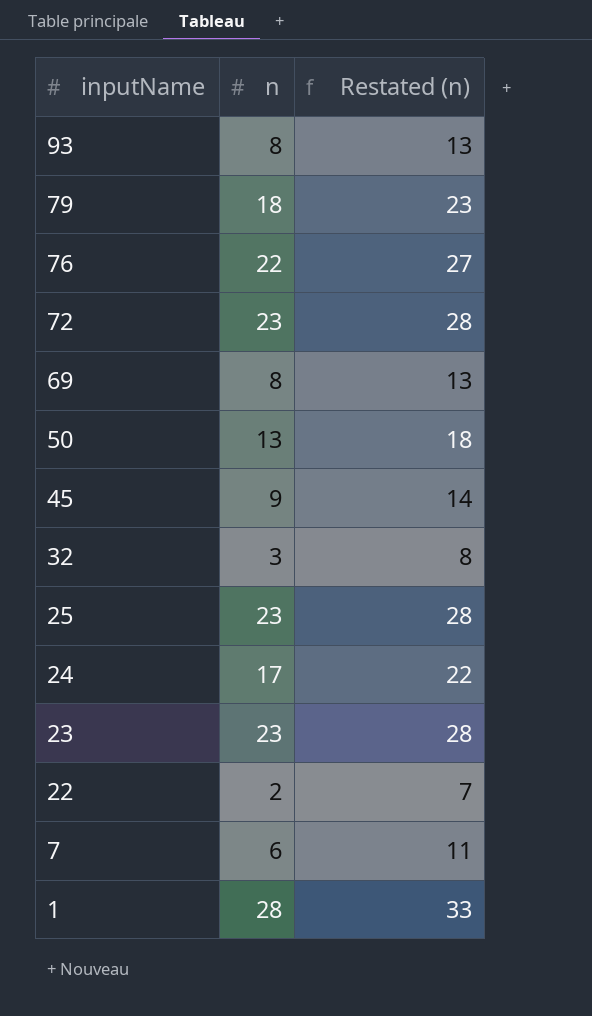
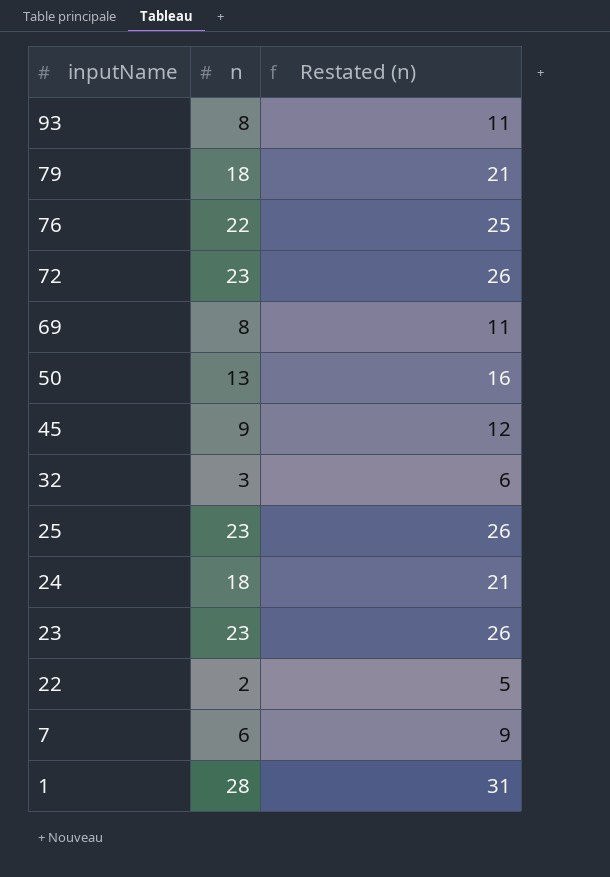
column Restated (n) | formula: [n] + 5 -> [n] + 3
24 | n: 17 -> 18

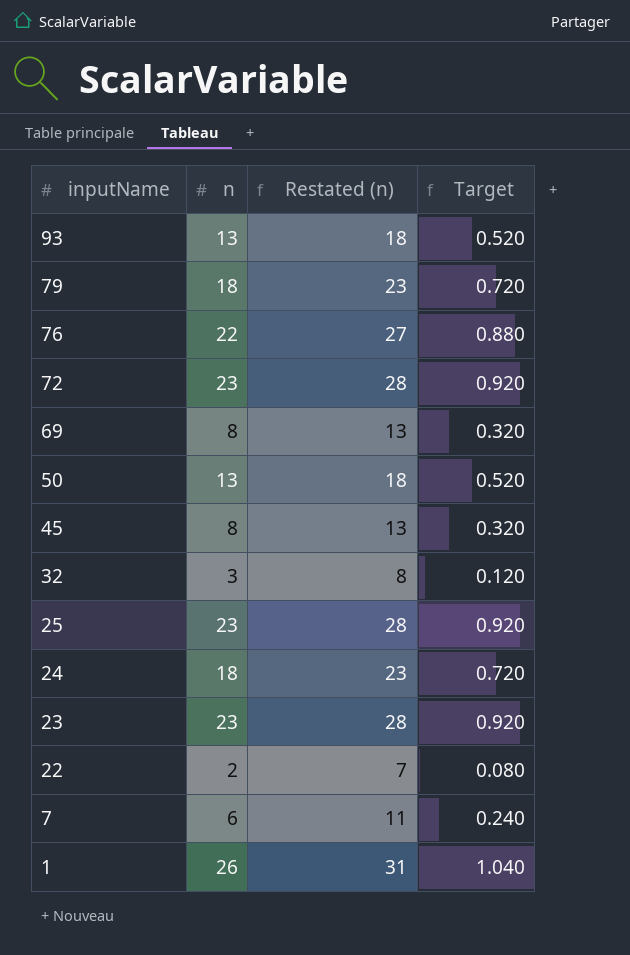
column Restated (n) | formula: [n] + 3 -> [n] + 5
column Target | formula: none -> [n] * 0.04
93 | n: 8 -> 13
45 | n: 9 -> 8
1 | n: 28 -> 26

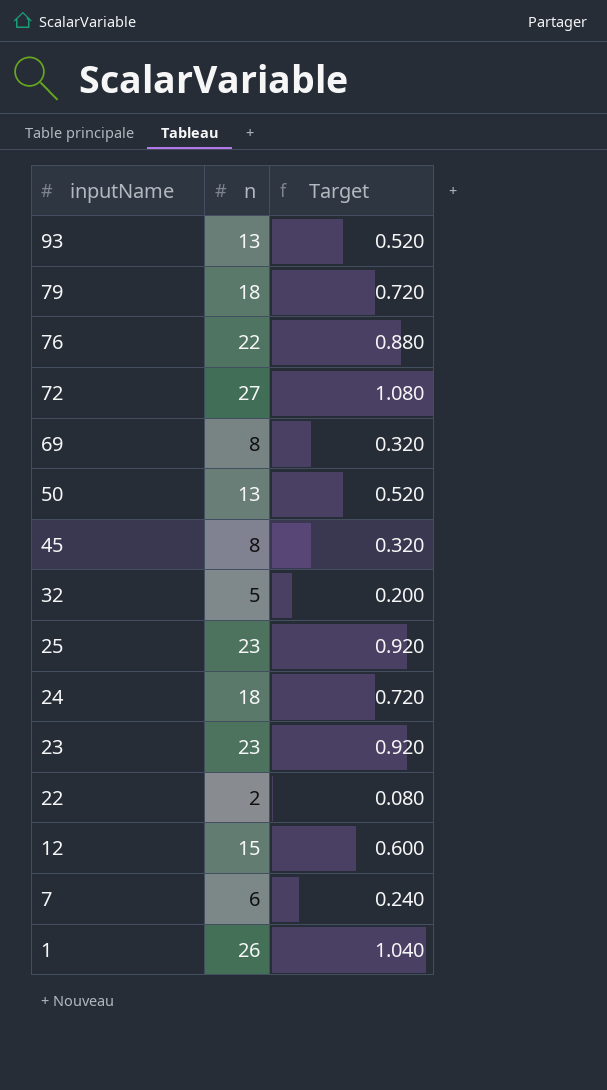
column Restated (n) | formula: [n] + 5 -> none
72 | n: 23 -> 27
72 | Target: 0.920 -> 1.080
32 | n: 3 -> 5
32 | Target: 0.120 -> 0.200
row 12: none -> 15 | 0.600

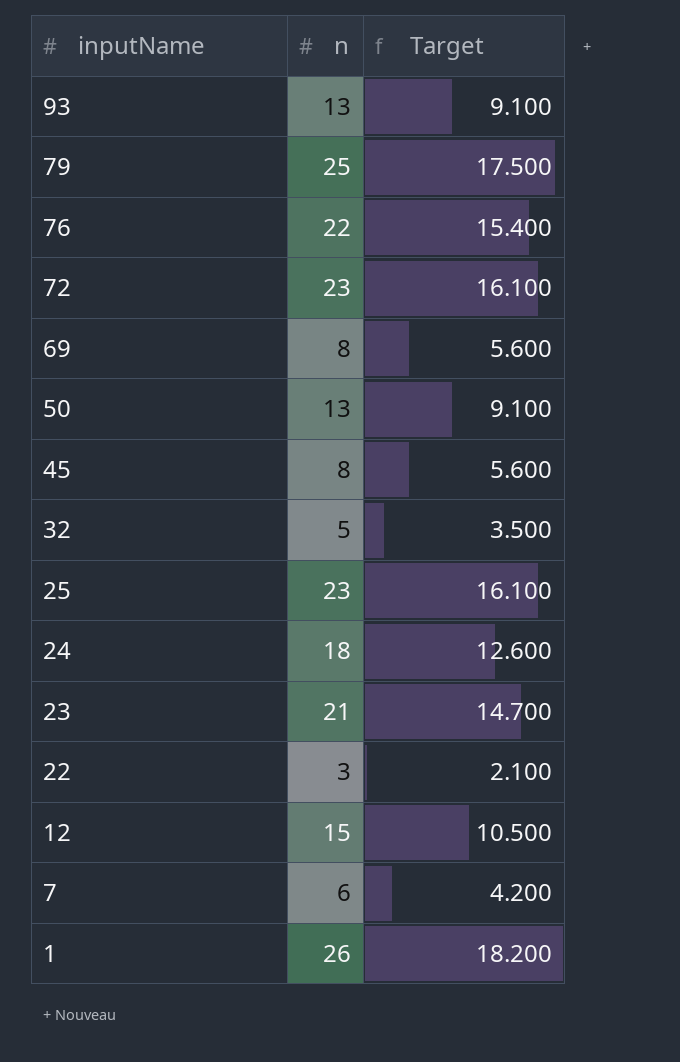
column Target | formula: [n] * 0.04 -> [n] * 0.7
79 | n: 18 -> 25
72 | n: 27 -> 23
23 | n: 23 -> 21
22 | n: 2 -> 3

